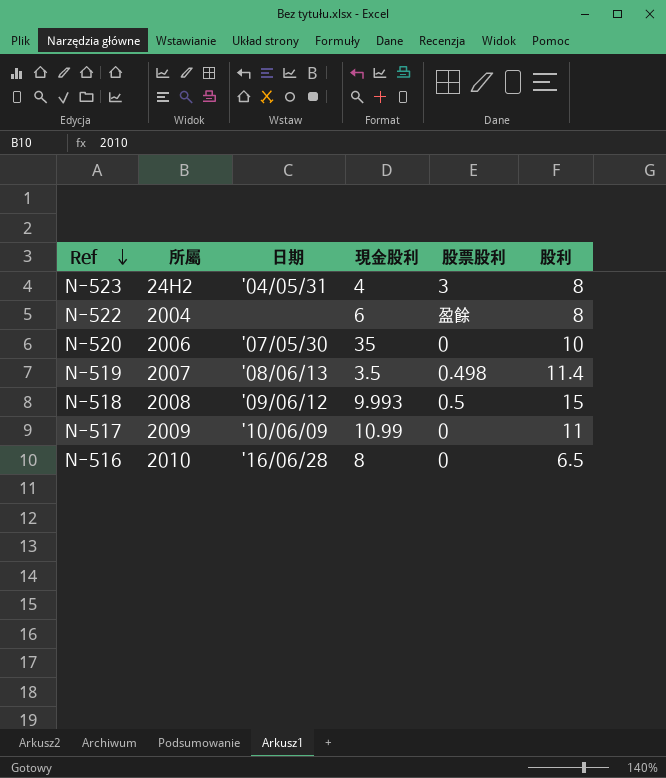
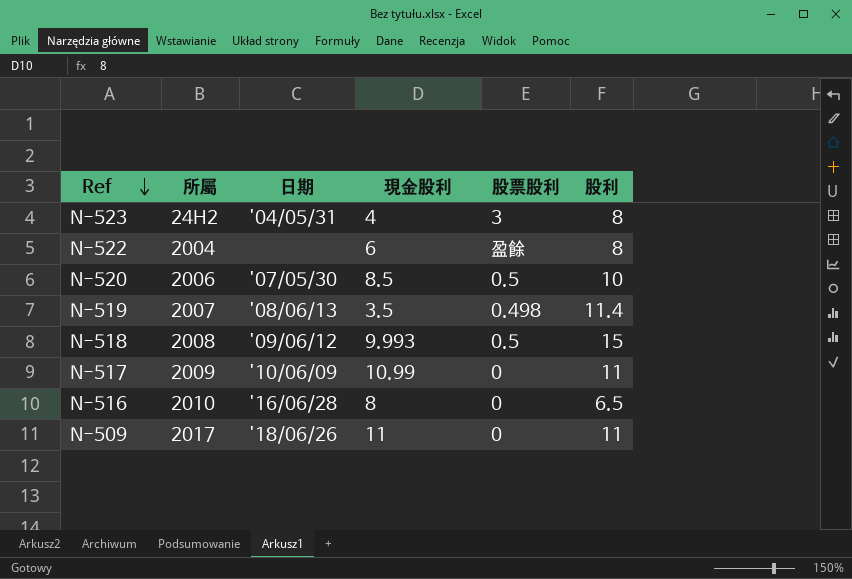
N-520 | 現金股利: 35 -> 8.5
N-520 | 股票股利: 0 -> 0.5
row N-509: none -> 2017 | '18/06/26 | 11 | 0 | 11

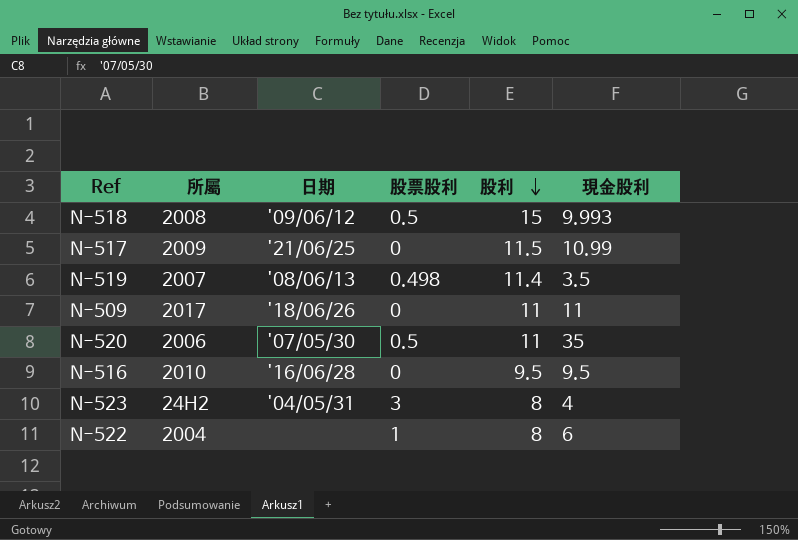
row order: Ref descending -> 股利 descending
column 現金股利 | position: 4 -> 6
N-517 | 日期: '10/06/09 -> '21/06/25
N-517 | 股利: 11 -> 11.5
N-520 | 股利: 10 -> 11
N-520 | 現金股利: 8.5 -> 35
N-516 | 股利: 6.5 -> 9.5
N-516 | 現金股利: 8 -> 9.5
N-522 | 股票股利: 盈餘 -> 1

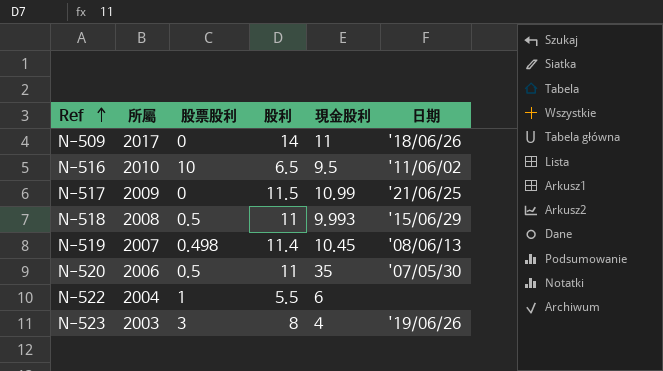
row order: 股利 descending -> Ref ascending
column 日期 | position: 3 -> 6
N-509 | 股利: 11 -> 14
N-516 | 股票股利: 0 -> 10
N-516 | 股利: 9.5 -> 6.5
N-516 | 日期: '16/06/28 -> '11/06/02
N-518 | 股利: 15 -> 11
N-518 | 日期: '09/06/12 -> '15/06/29
N-519 | 現金股利: 3.5 -> 10.45
N-522 | 股利: 8 -> 5.5
N-523 | 所屬: 24H2 -> 2003
N-523 | 日期: '04/05/31 -> '19/06/26

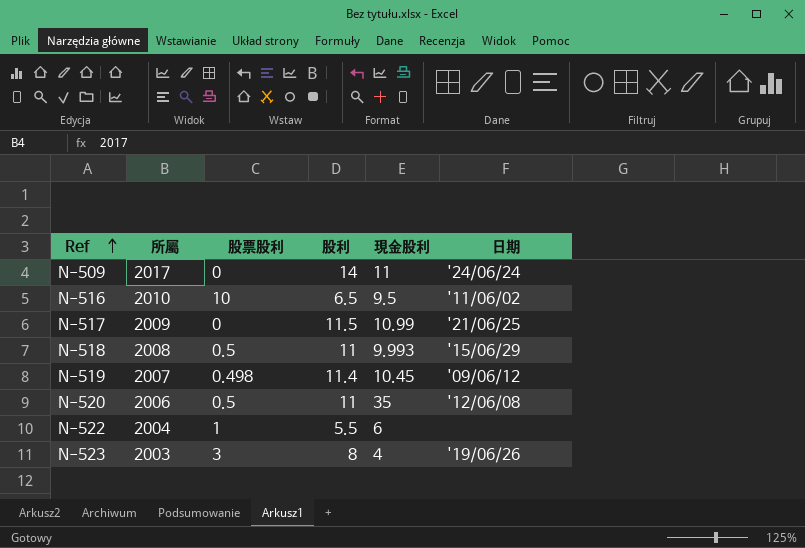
N-509 | 日期: '18/06/26 -> '24/06/24
N-519 | 日期: '08/06/13 -> '09/06/12
N-520 | 日期: '07/05/30 -> '12/06/08

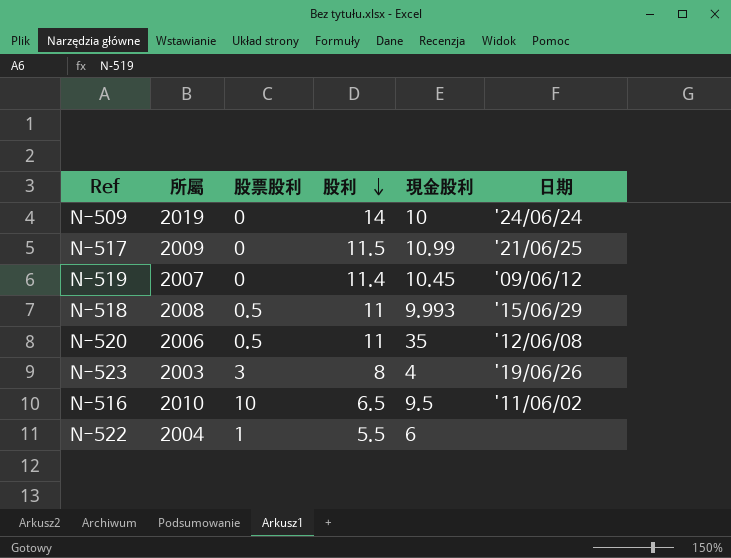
row order: Ref ascending -> 股利 descending
N-509 | 所屬: 2017 -> 2019
N-509 | 現金股利: 11 -> 10
N-519 | 股票股利: 0.498 -> 0

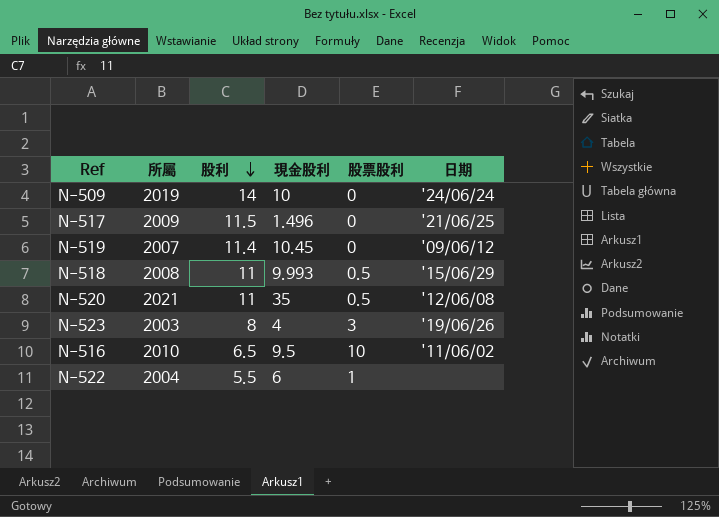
column 股票股利 | position: 3 -> 5
N-517 | 現金股利: 10.99 -> 1.496
N-520 | 所屬: 2006 -> 2021

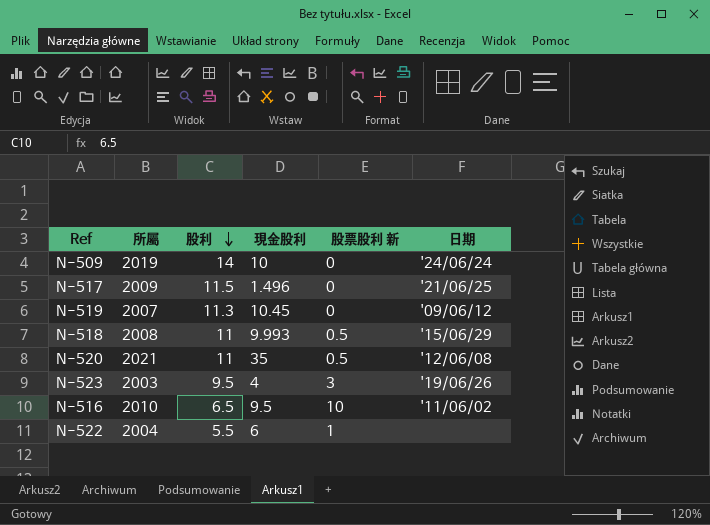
column name: 股票股利 -> 股票股利 新
N-519 | 股利: 11.4 -> 11.3
N-523 | 股利: 8 -> 9.5

